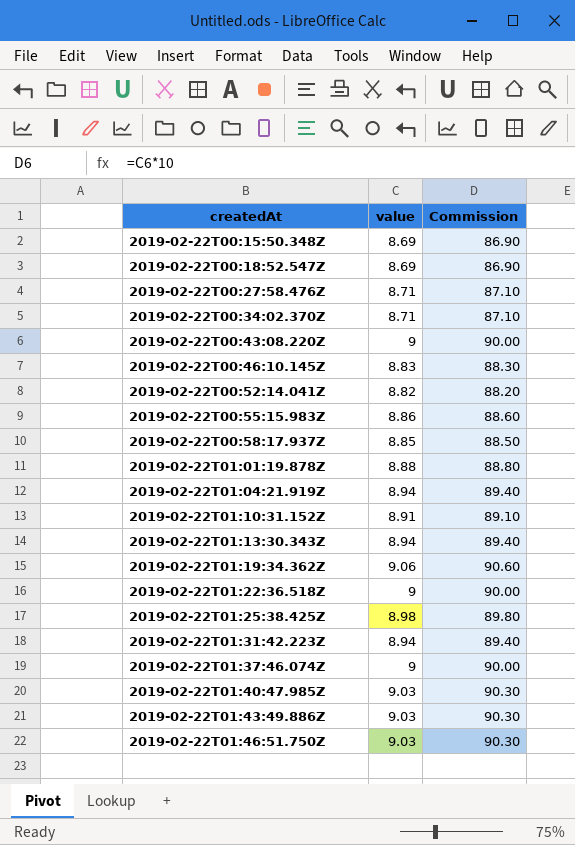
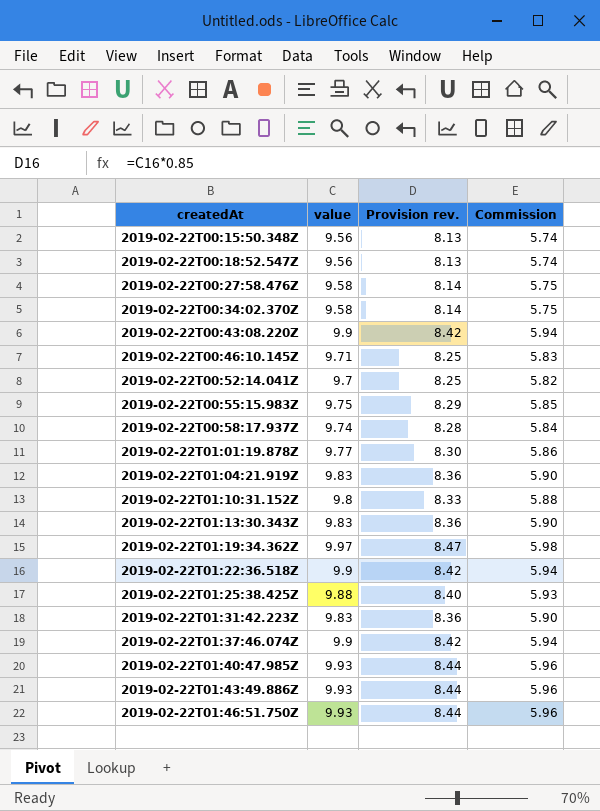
column Provision rev. | formula: none -> [value] * 0.85
column Commission | formula: [value] * 10 -> [value] * 0.6
2019-02-22T00:15:50.348Z | value: 8.69 -> 9.56
2019-02-22T00:18:52.547Z | value: 8.69 -> 9.56
2019-02-22T00:27:58.476Z | value: 8.71 -> 9.58
2019-02-22T00:34:02.370Z | value: 8.71 -> 9.58
2019-02-22T00:43:08.220Z | value: 9 -> 9.9
2019-02-22T00:46:10.145Z | value: 8.83 -> 9.71
2019-02-22T00:52:14.041Z | value: 8.82 -> 9.7
2019-02-22T00:55:15.983Z | value: 8.86 -> 9.75
2019-02-22T00:58:17.937Z | value: 8.85 -> 9.74
2019-02-22T01:01:19.878Z | value: 8.88 -> 9.77
2019-02-22T01:04:21.919Z | value: 8.94 -> 9.83
2019-02-22T01:10:31.152Z | value: 8.91 -> 9.8
2019-02-22T01:13:30.343Z | value: 8.94 -> 9.83
2019-02-22T01:19:34.362Z | value: 9.06 -> 9.97
2019-02-22T01:22:36.518Z | value: 9 -> 9.9
2019-02-22T01:25:38.425Z | value: 8.98 -> 9.88
2019-02-22T01:31:42.223Z | value: 8.94 -> 9.83
2019-02-22T01:37:46.074Z | value: 9 -> 9.9
2019-02-22T01:40:47.985Z | value: 9.03 -> 9.93
2019-02-22T01:43:49.886Z | value: 9.03 -> 9.93
2019-02-22T01:46:51.750Z | value: 9.03 -> 9.93

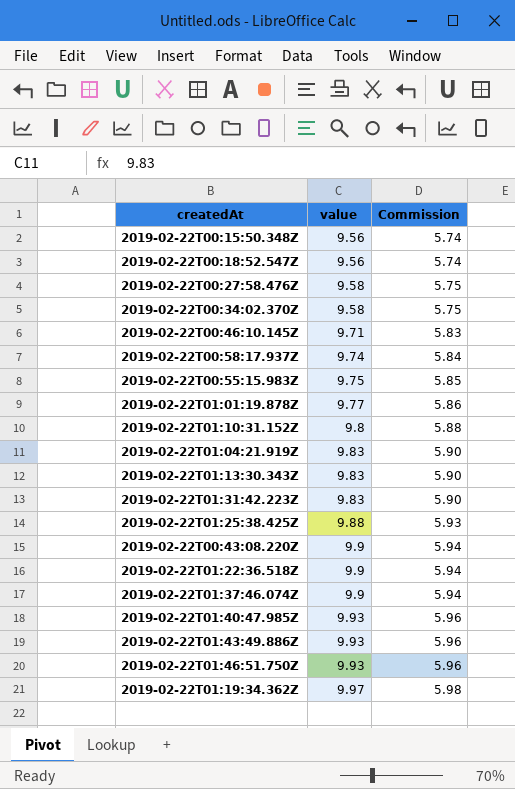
row order: createdAt ascending -> value ascending
column Provision rev. | formula: [value] * 0.85 -> none
row 2019-02-22T00:52:14.041Z: 9.7 | 8.25 | 5.82 -> none

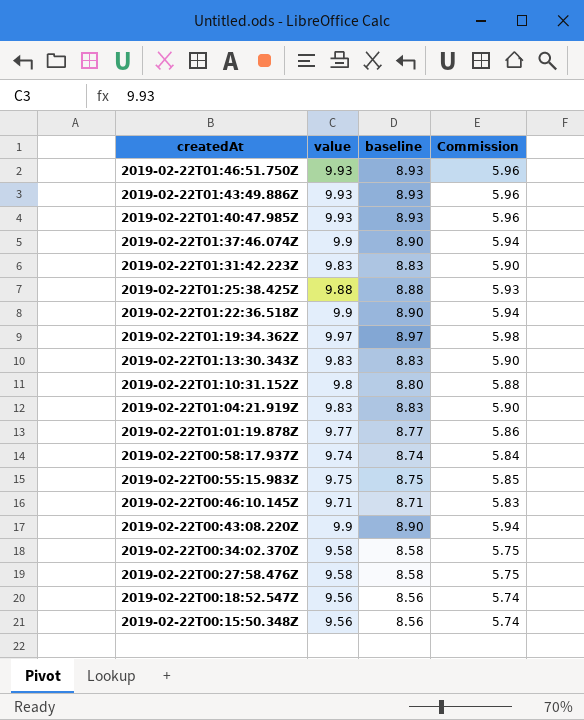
row order: value ascending -> createdAt descending
column baseline | formula: none -> [value] - 1

